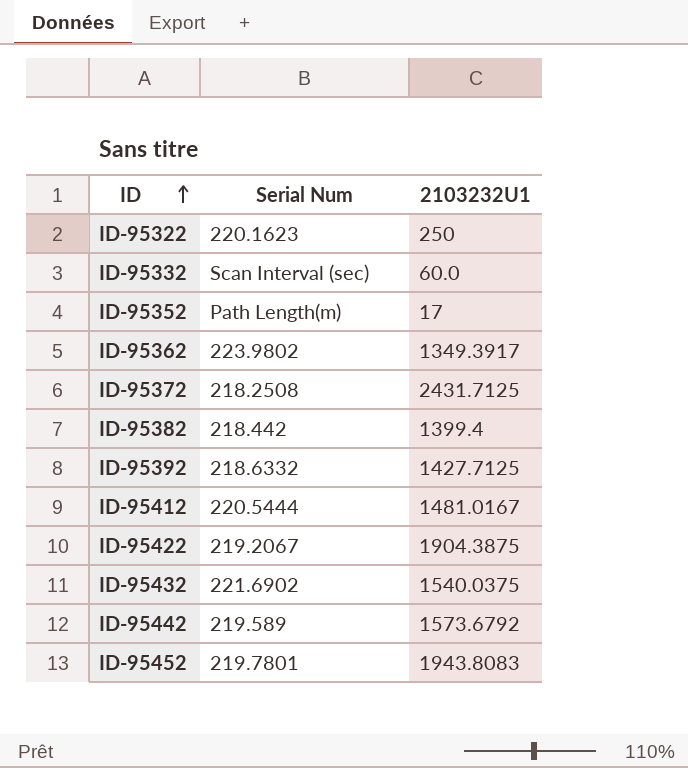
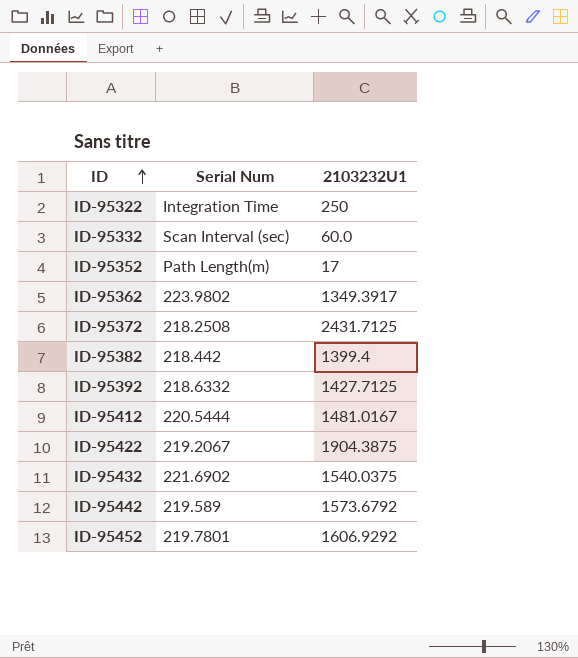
ID-95322 | Serial Num: 220.1623 -> Integration Time
ID-95452 | 2103232U1: 1943.8083 -> 1606.9292

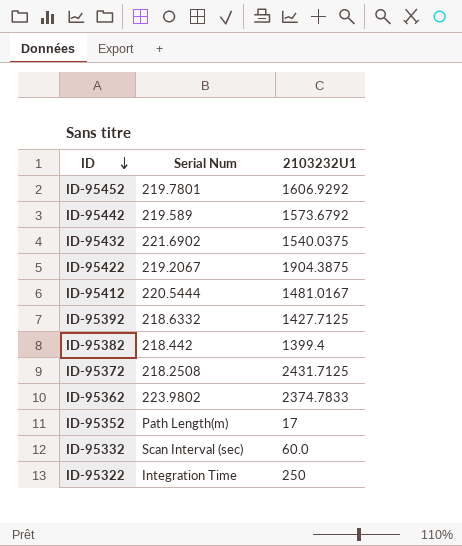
row order: ID ascending -> ID descending
ID-95362 | 2103232U1: 1349.3917 -> 2374.7833

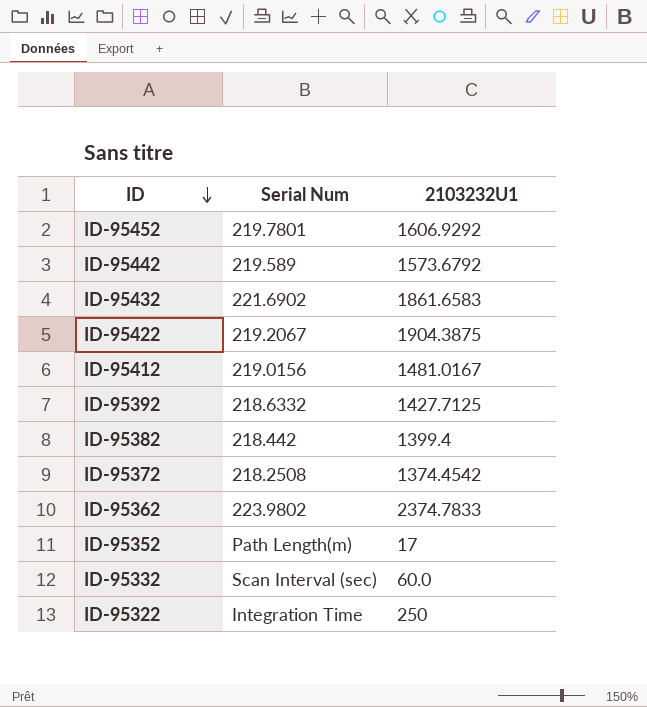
ID-95432 | 2103232U1: 1540.0375 -> 1861.6583
ID-95412 | Serial Num: 220.5444 -> 219.0156
ID-95372 | 2103232U1: 2431.7125 -> 1374.4542

